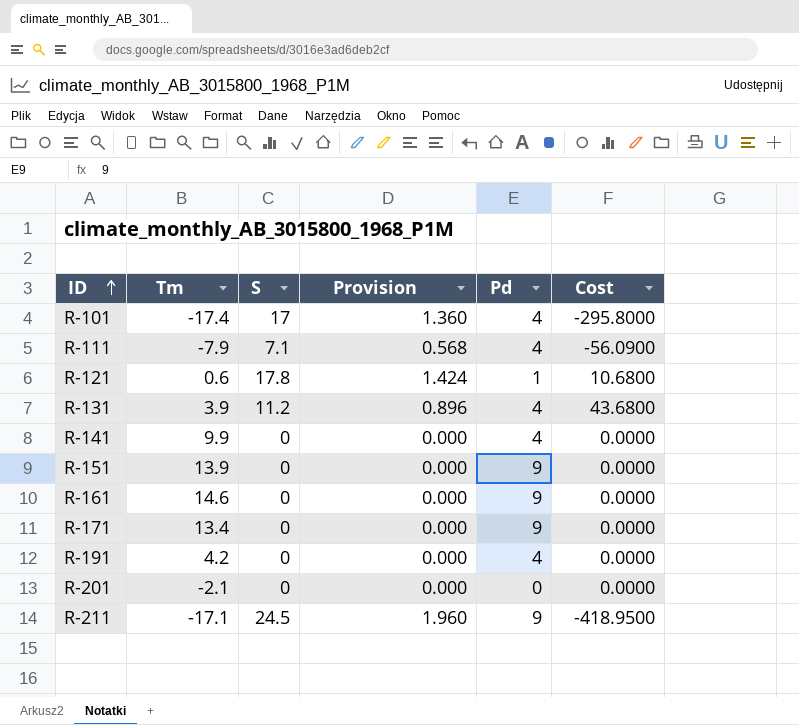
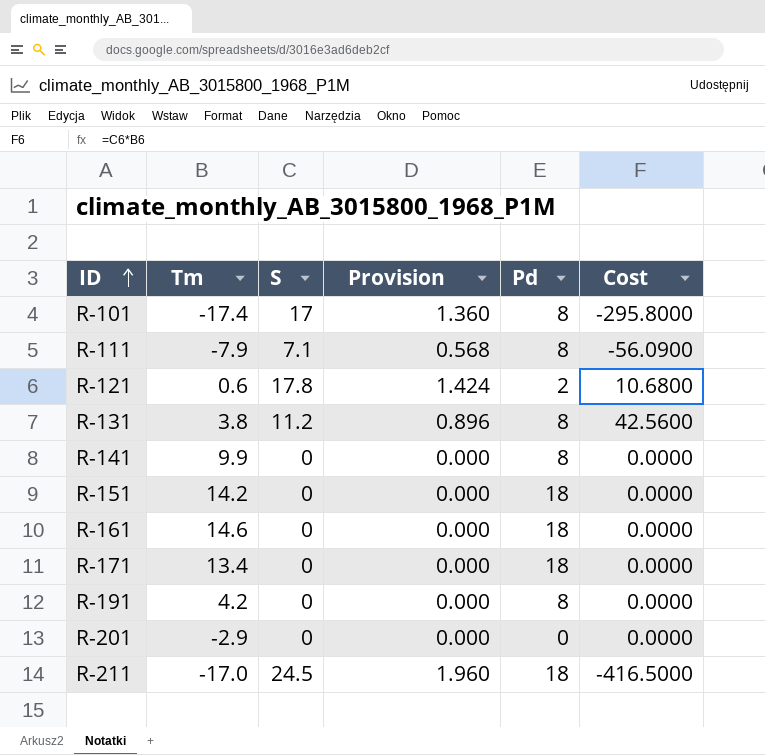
R-101 | Pd: 4 -> 8
R-111 | Pd: 4 -> 8
R-121 | Pd: 1 -> 2
R-131 | Tm: 3.9 -> 3.8
R-131 | Pd: 4 -> 8
R-131 | Cost: 43.6800 -> 42.5600
R-141 | Pd: 4 -> 8
R-151 | Tm: 13.9 -> 14.2
R-151 | Pd: 9 -> 18
R-161 | Pd: 9 -> 18
R-171 | Pd: 9 -> 18
R-191 | Pd: 4 -> 8
R-201 | Tm: -2.1 -> -2.9
R-211 | Tm: -17.1 -> -17.0
R-211 | Pd: 9 -> 18
R-211 | Cost: -418.9500 -> -416.5000

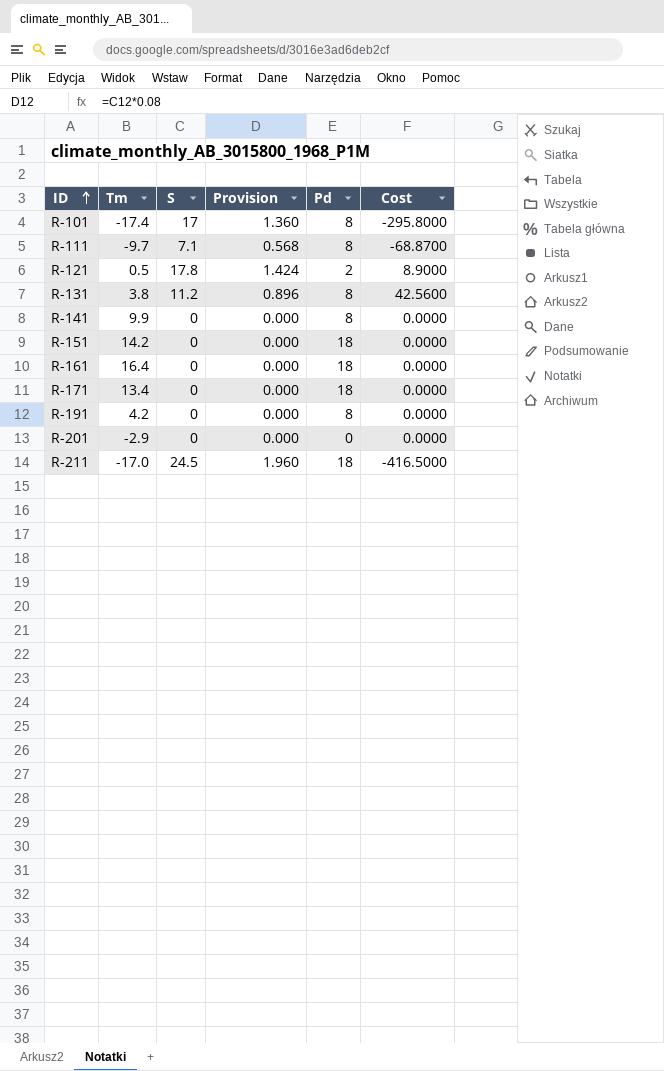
R-111 | Tm: -7.9 -> -9.7
R-111 | Cost: -56.0900 -> -68.8700
R-121 | Tm: 0.6 -> 0.5
R-121 | Cost: 10.6800 -> 8.9000
R-161 | Tm: 14.6 -> 16.4

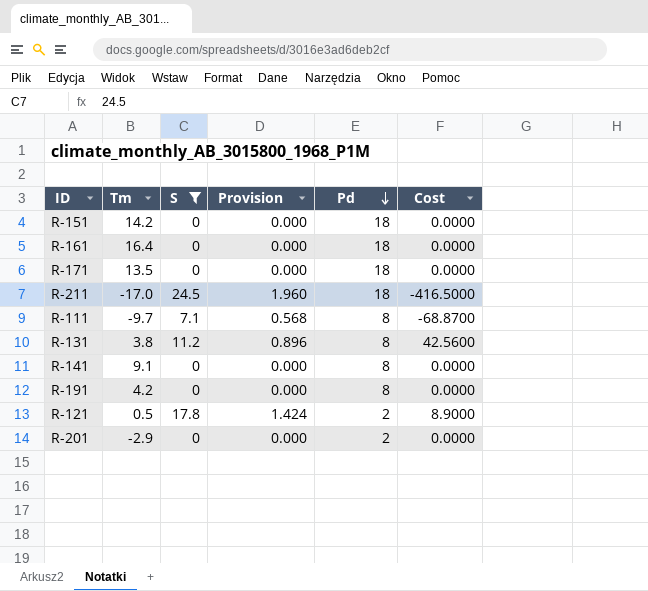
filter: none -> S != 17
row order: ID ascending -> Pd descending
R-171 | Tm: 13.4 -> 13.5
R-141 | Tm: 9.9 -> 9.1
R-201 | Pd: 0 -> 2

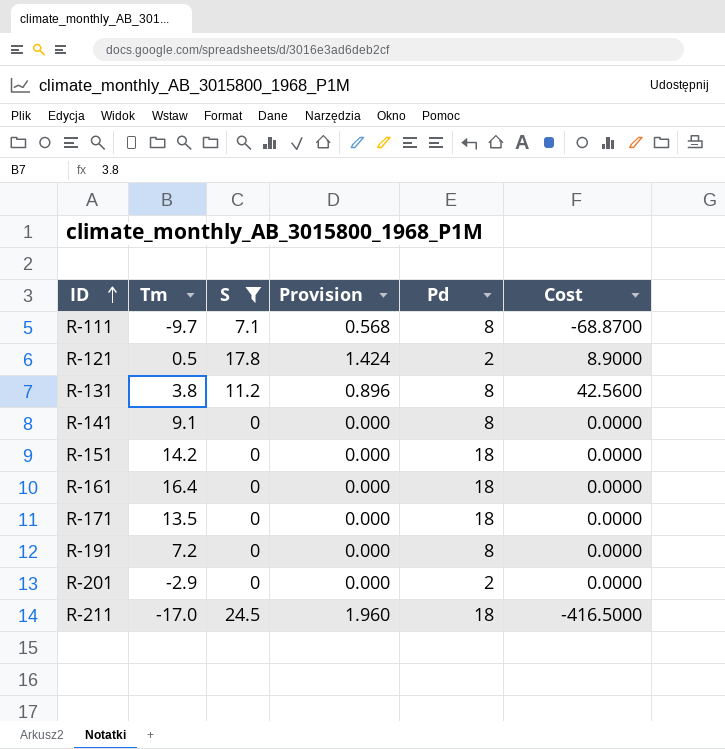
row order: Pd descending -> ID ascending
R-191 | Tm: 4.2 -> 7.2

